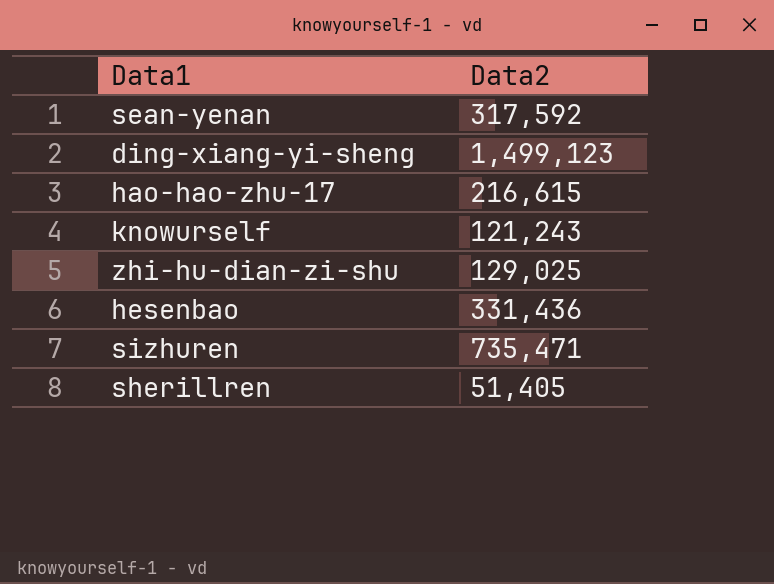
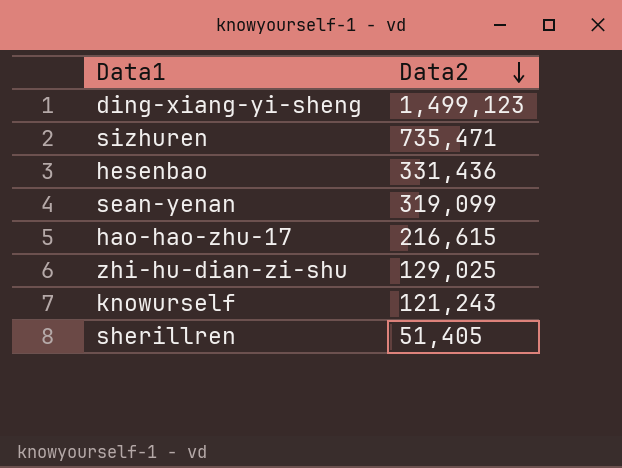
row order: none -> Data2 descending
sean-yenan | Data2: 317,592 -> 319,099

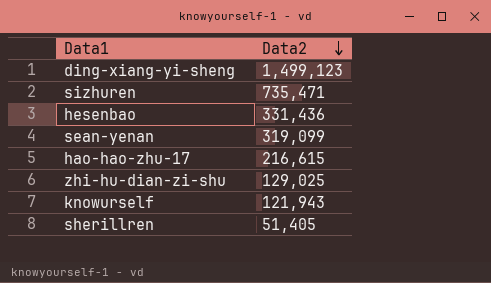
knowurself | Data2: 121,243 -> 121,943

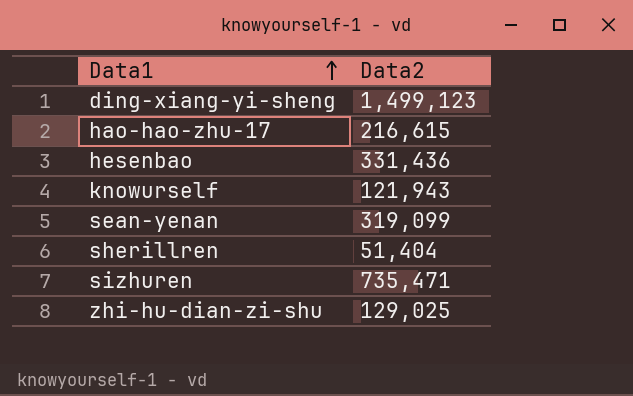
row order: Data2 descending -> Data1 ascending
sherillren | Data2: 51,405 -> 51,404

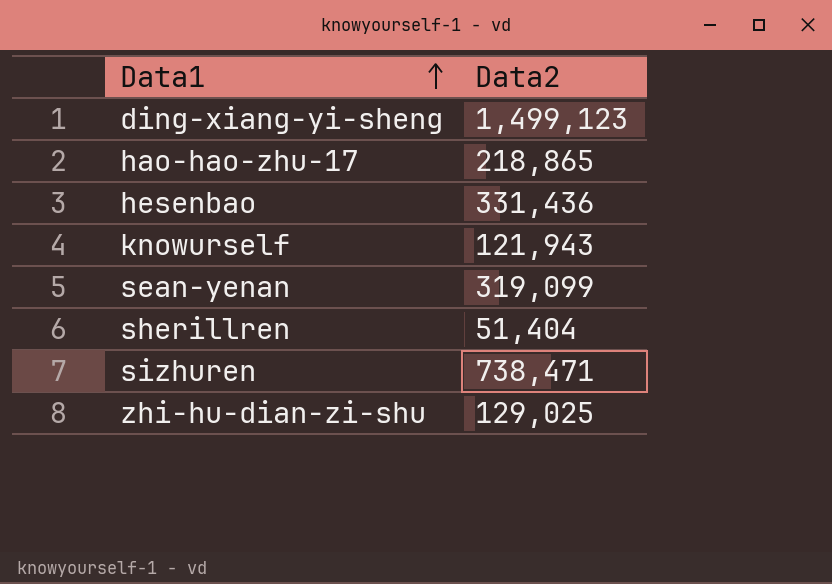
hao-hao-zhu-17 | Data2: 216,615 -> 218,865
sizhuren | Data2: 735,471 -> 738,471

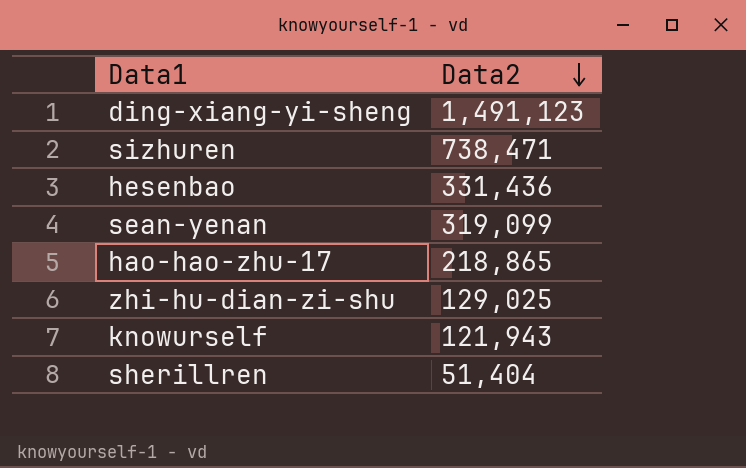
row order: Data1 ascending -> Data2 descending
ding-xiang-yi-sheng | Data2: 1,499,123 -> 1,491,123

